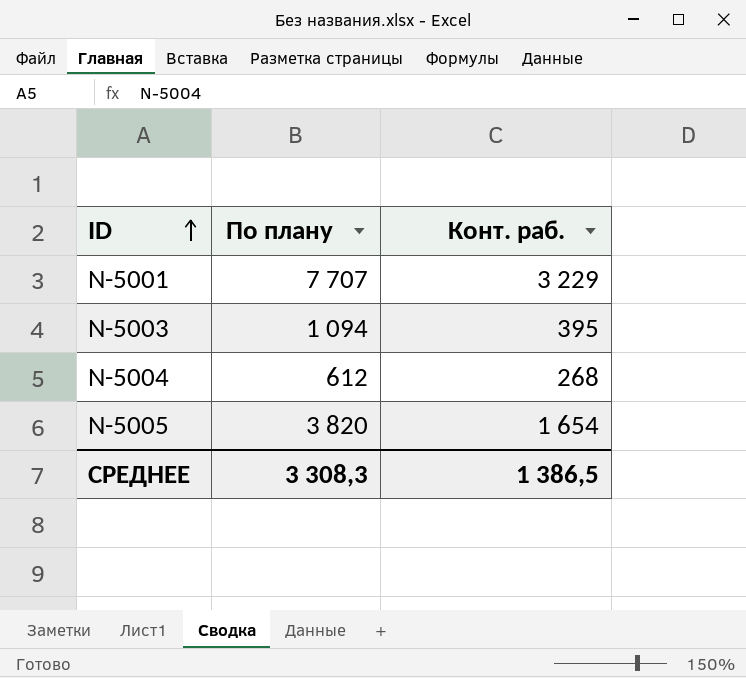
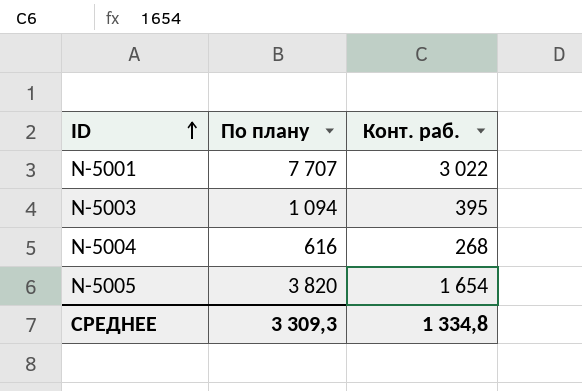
N-5001 | Конт. раб.: 3 229 -> 3 022
N-5004 | По плану: 612 -> 616
СРЕДНЕЕ | По плану: 3 308,3 -> 3 309,3
СРЕДНЕЕ | Конт. раб.: 1 386,5 -> 1 334,8

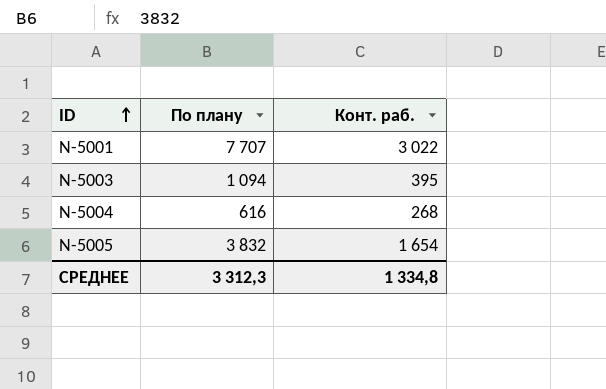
N-5005 | По плану: 3 820 -> 3 832
СРЕДНЕЕ | По плану: 3 309,3 -> 3 312,3

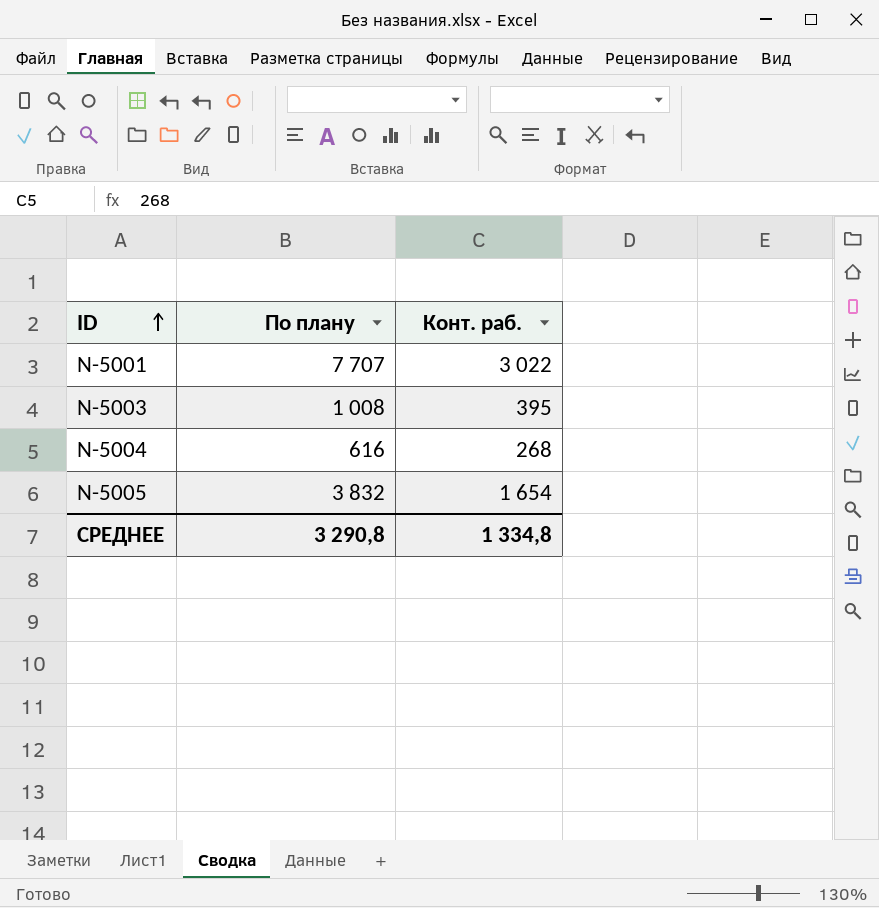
N-5003 | По плану: 1 094 -> 1 008
СРЕДНЕЕ | По плану: 3 312,3 -> 3 290,8

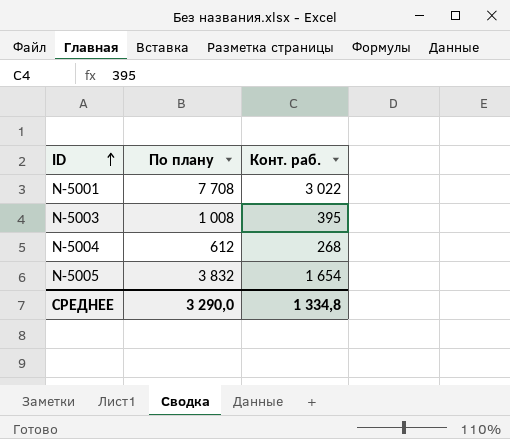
N-5001 | По плану: 7 707 -> 7 708
N-5004 | По плану: 616 -> 612
СРЕДНЕЕ | По плану: 3 290,8 -> 3 290,0

